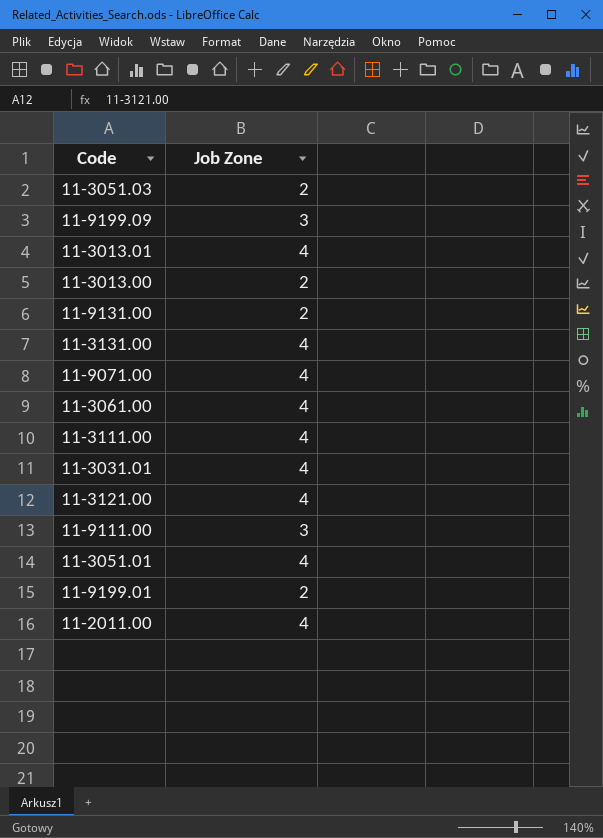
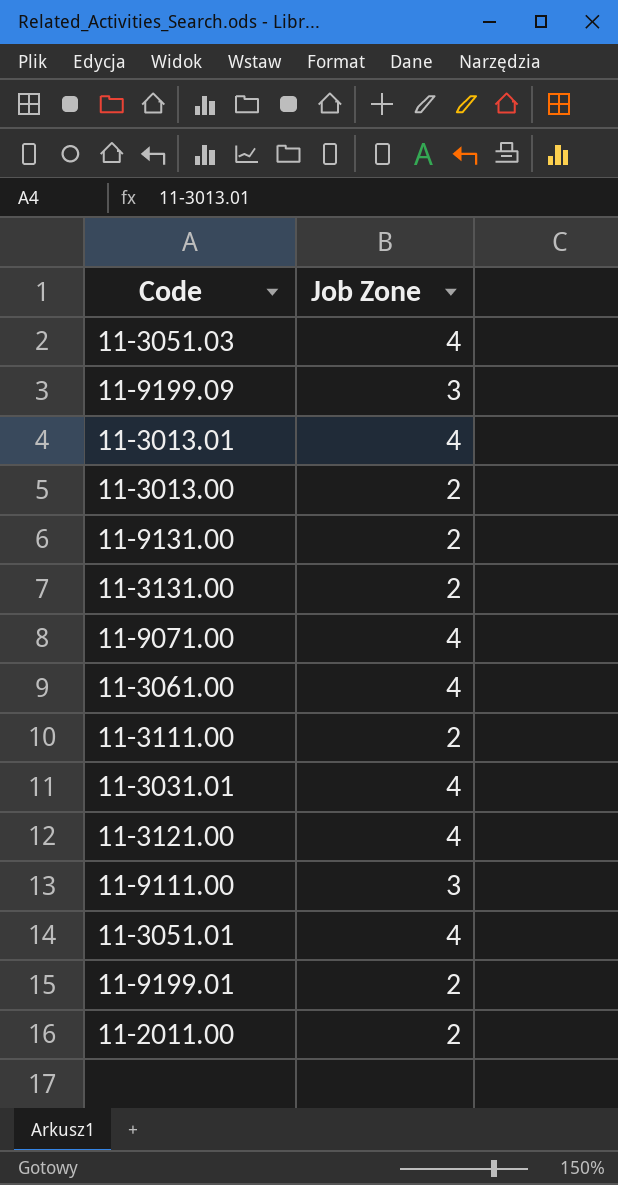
11-3051.03 | Job Zone: 2 -> 4
11-3131.00 | Job Zone: 4 -> 2
11-3111.00 | Job Zone: 4 -> 2
11-2011.00 | Job Zone: 4 -> 2

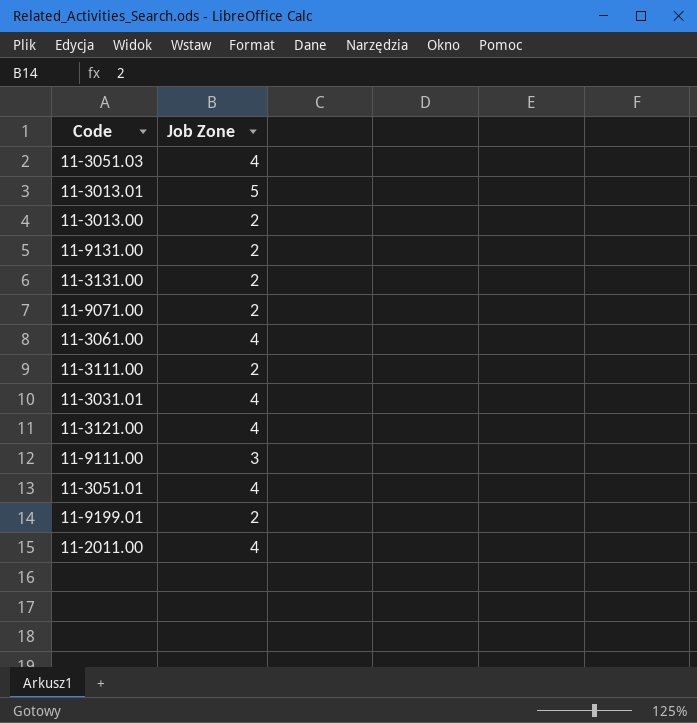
row 11-9199.09: 3 -> none
11-3013.01 | Job Zone: 4 -> 5
11-9071.00 | Job Zone: 4 -> 2
11-2011.00 | Job Zone: 2 -> 4

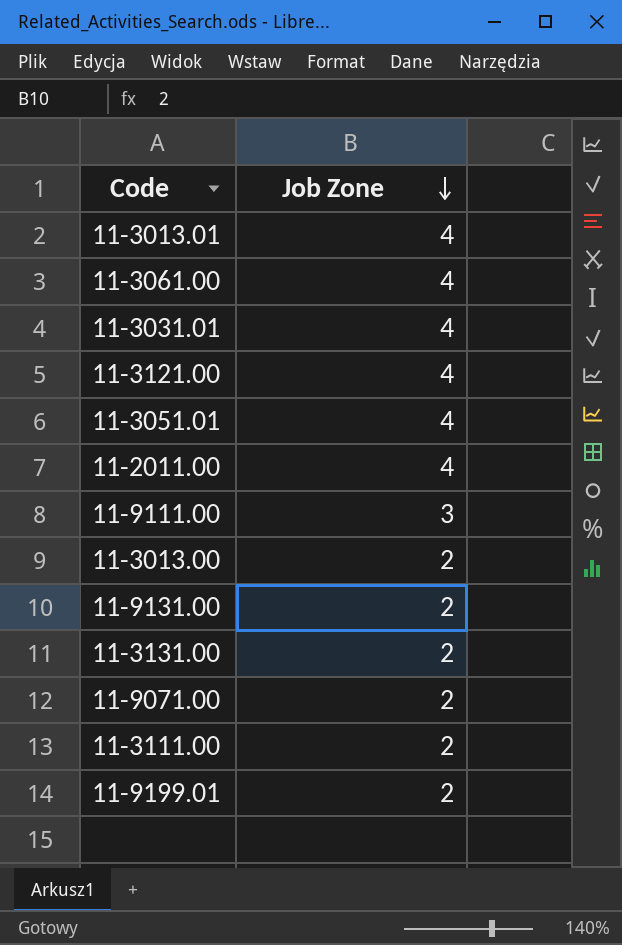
row order: none -> Job Zone descending
row 11-3051.03: 4 -> none
11-3013.01 | Job Zone: 5 -> 4

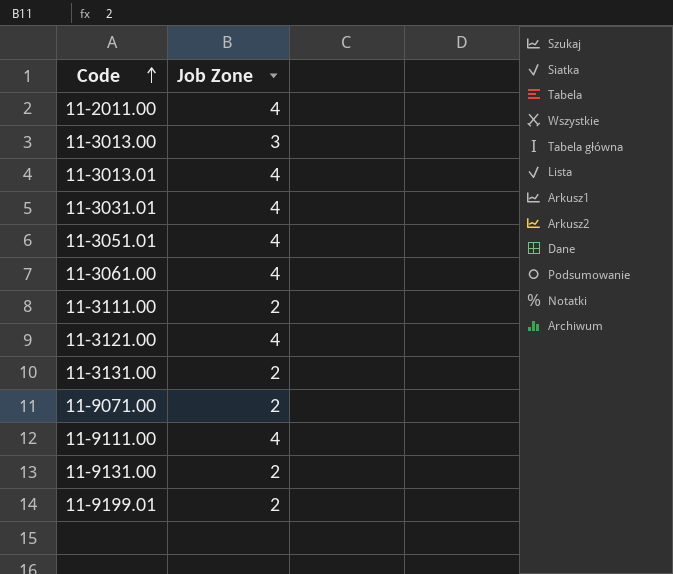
row order: Job Zone descending -> Code ascending
11-3013.00 | Job Zone: 2 -> 3
11-9111.00 | Job Zone: 3 -> 4

